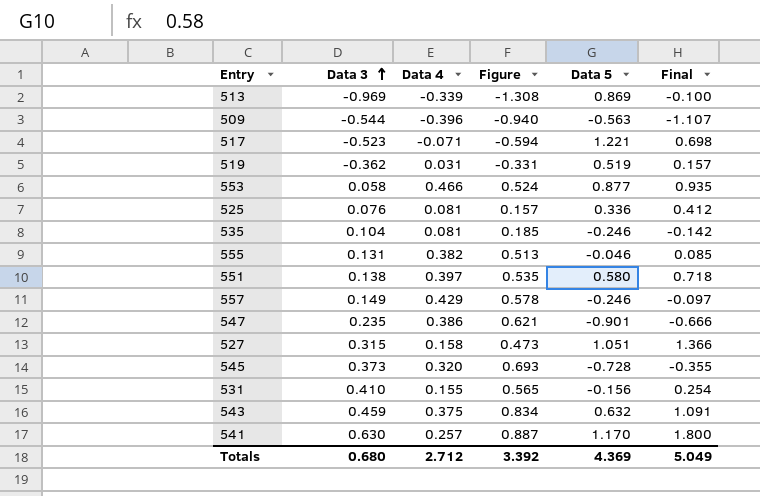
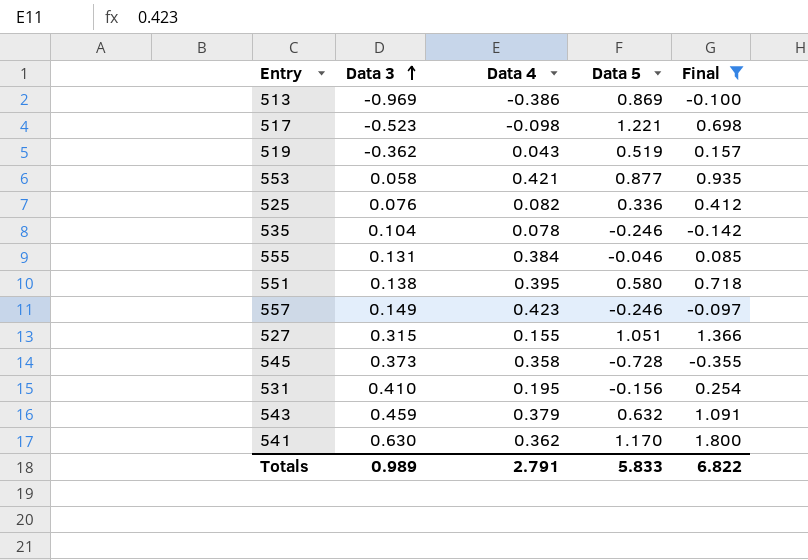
filter: none -> Final >= -0.355
column Figure | formula: [Data 3] + [Data 4] -> none
513 | Data 4: -0.339 -> -0.386
517 | Data 4: -0.071 -> -0.098
519 | Data 4: 0.031 -> 0.043
553 | Data 4: 0.466 -> 0.421
525 | Data 4: 0.081 -> 0.082
535 | Data 4: 0.081 -> 0.078
555 | Data 4: 0.382 -> 0.384
551 | Data 4: 0.397 -> 0.395
557 | Data 4: 0.429 -> 0.423
527 | Data 4: 0.158 -> 0.155
545 | Data 4: 0.320 -> 0.358
531 | Data 4: 0.155 -> 0.195
543 | Data 4: 0.375 -> 0.379
541 | Data 4: 0.257 -> 0.362
Totals | Data 3: 0.680 -> 0.989
Totals | Data 4: 2.712 -> 2.791
Totals | Data 5: 4.369 -> 5.833
Totals | Final: 5.049 -> 6.822

